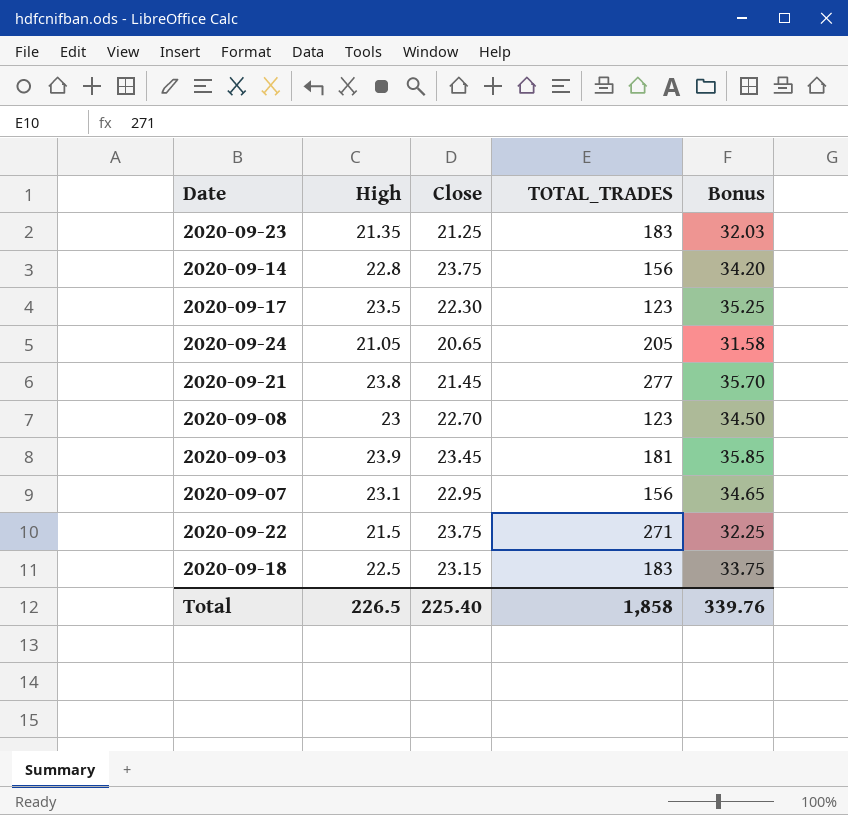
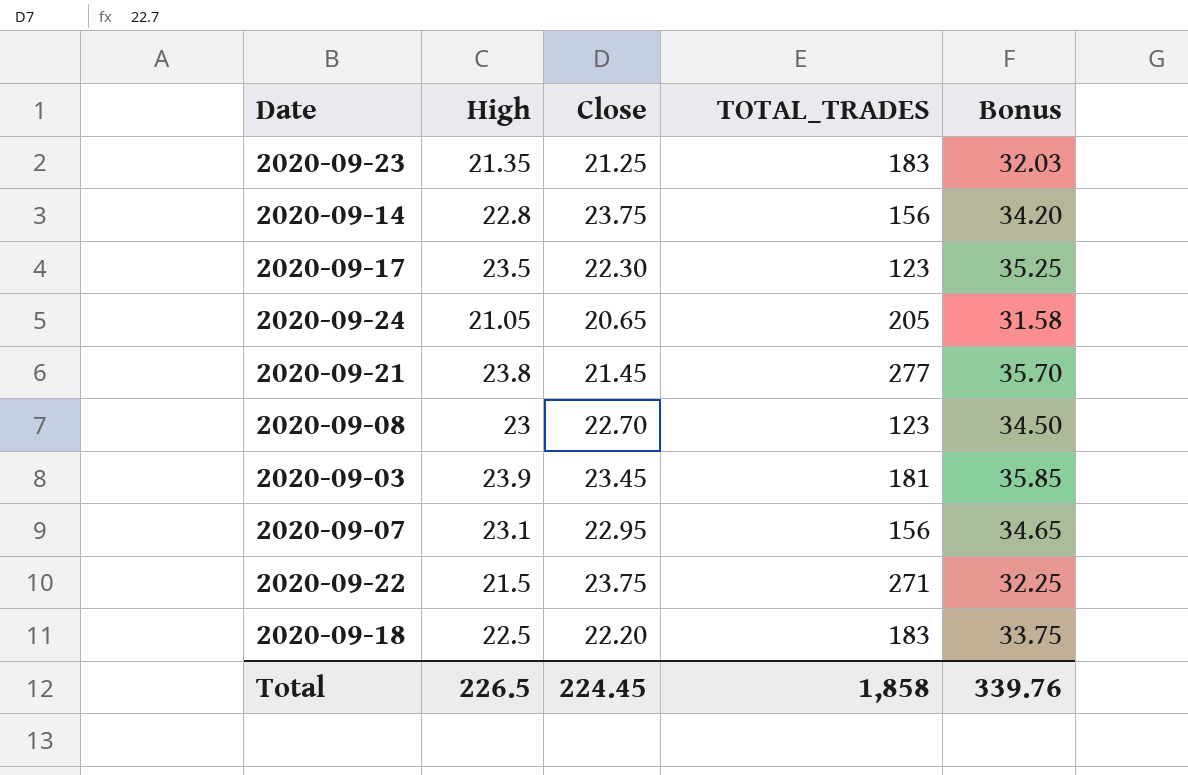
2020-09-18 | Close: 23.15 -> 22.20
Total | Close: 225.40 -> 224.45

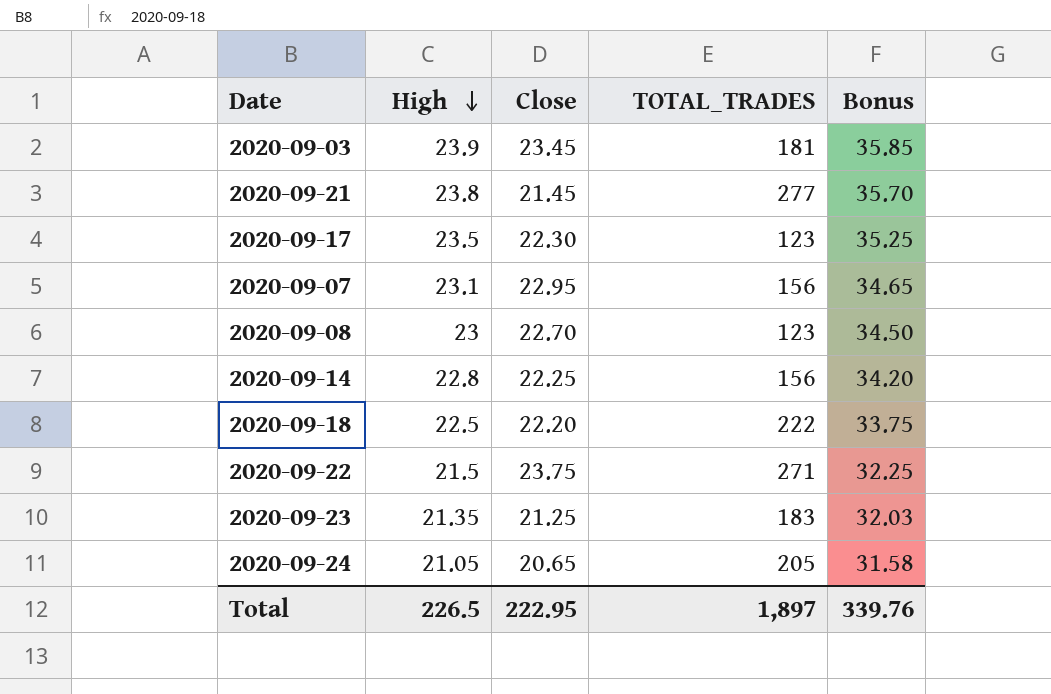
row order: none -> High descending
2020-09-14 | Close: 23.75 -> 22.25
2020-09-18 | TOTAL_TRADES: 183 -> 222
Total | Close: 224.45 -> 222.95
Total | TOTAL_TRADES: 1,858 -> 1,897

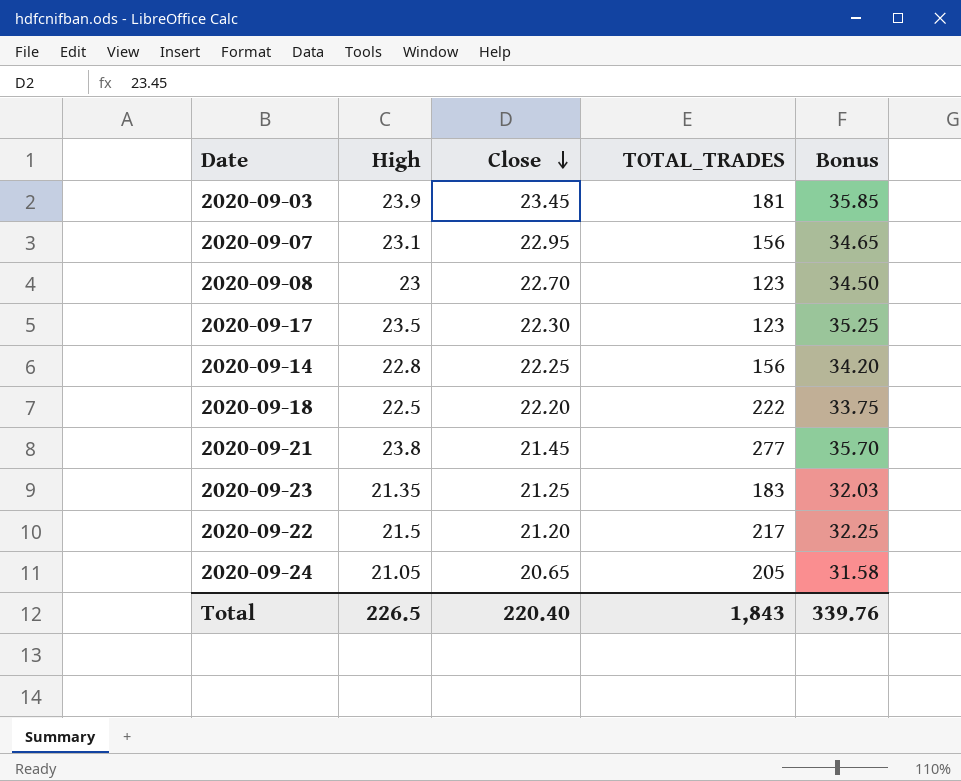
row order: High descending -> Close descending
2020-09-22 | Close: 23.75 -> 21.20
2020-09-22 | TOTAL_TRADES: 271 -> 217
Total | Close: 222.95 -> 220.40
Total | TOTAL_TRADES: 1,897 -> 1,843

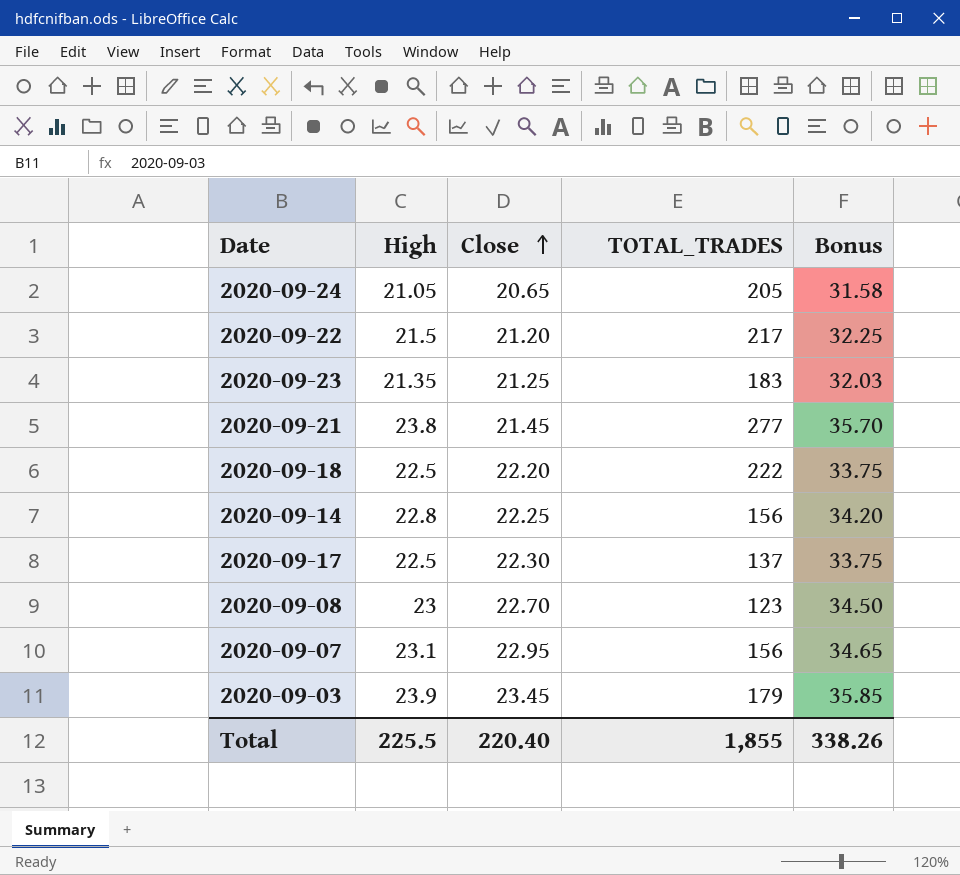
row order: Close descending -> Close ascending
2020-09-17 | High: 23.5 -> 22.5
2020-09-17 | TOTAL_TRADES: 123 -> 137
2020-09-17 | Bonus: 35.25 -> 33.75
2020-09-03 | TOTAL_TRADES: 181 -> 179
Total | High: 226.5 -> 225.5
Total | TOTAL_TRADES: 1,843 -> 1,855
Total | Bonus: 339.76 -> 338.26

